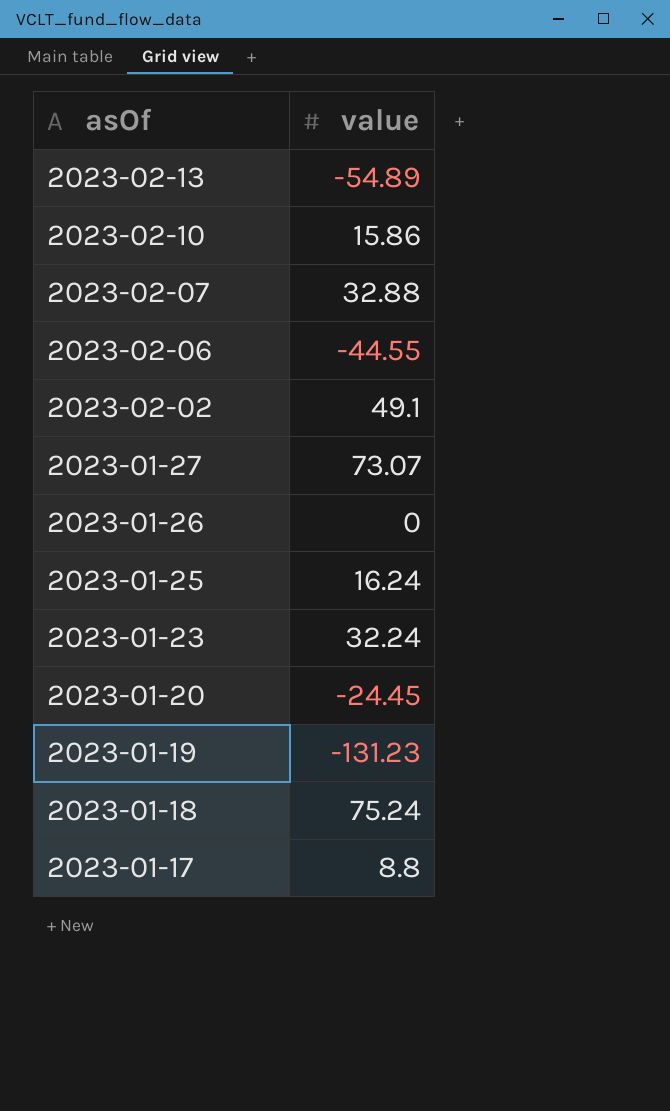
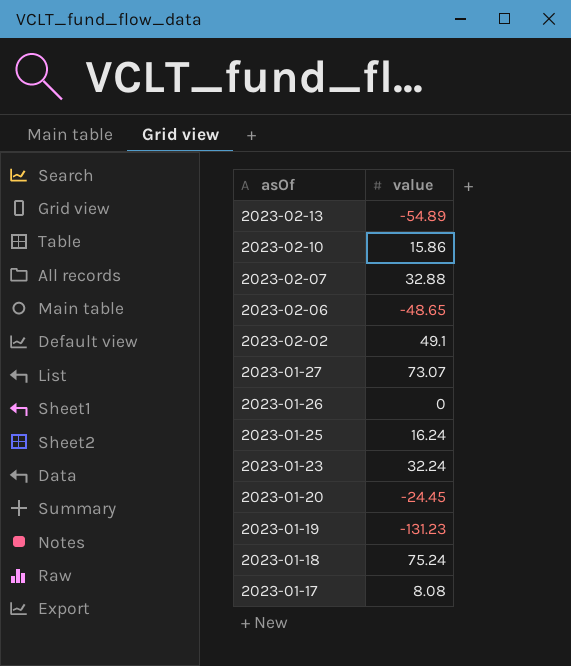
2023-02-06 | value: -44.55 -> -48.65
2023-01-17 | value: 8.8 -> 8.08

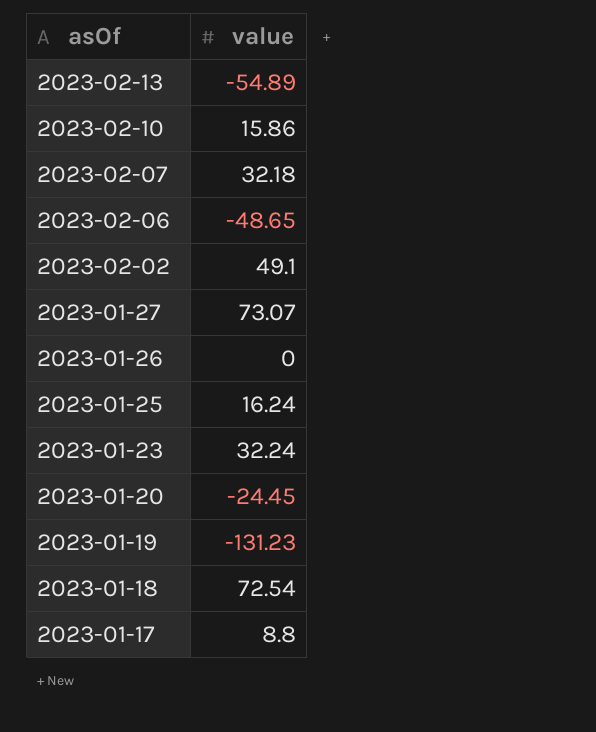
2023-02-07 | value: 32.88 -> 32.18
2023-01-18 | value: 75.24 -> 72.54
2023-01-17 | value: 8.08 -> 8.8

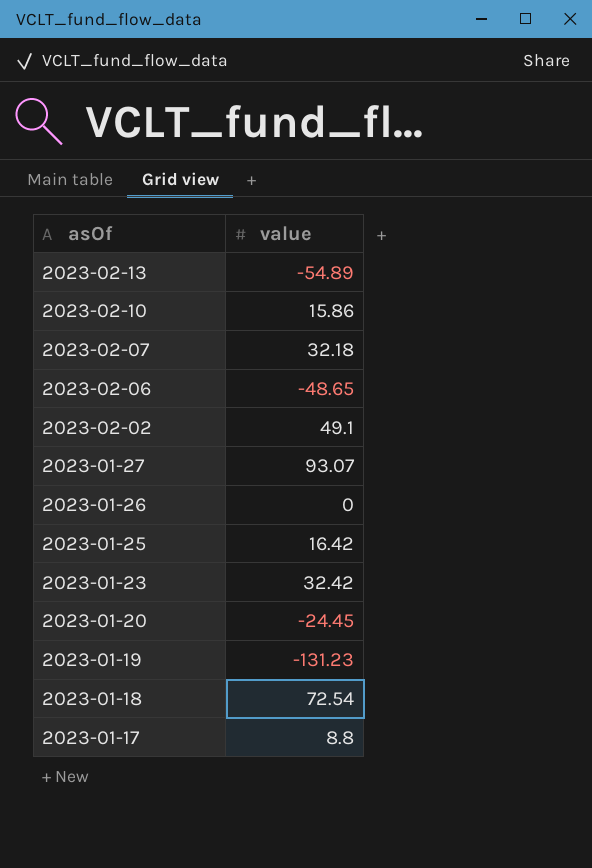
2023-01-27 | value: 73.07 -> 93.07
2023-01-25 | value: 16.24 -> 16.42
2023-01-23 | value: 32.24 -> 32.42

